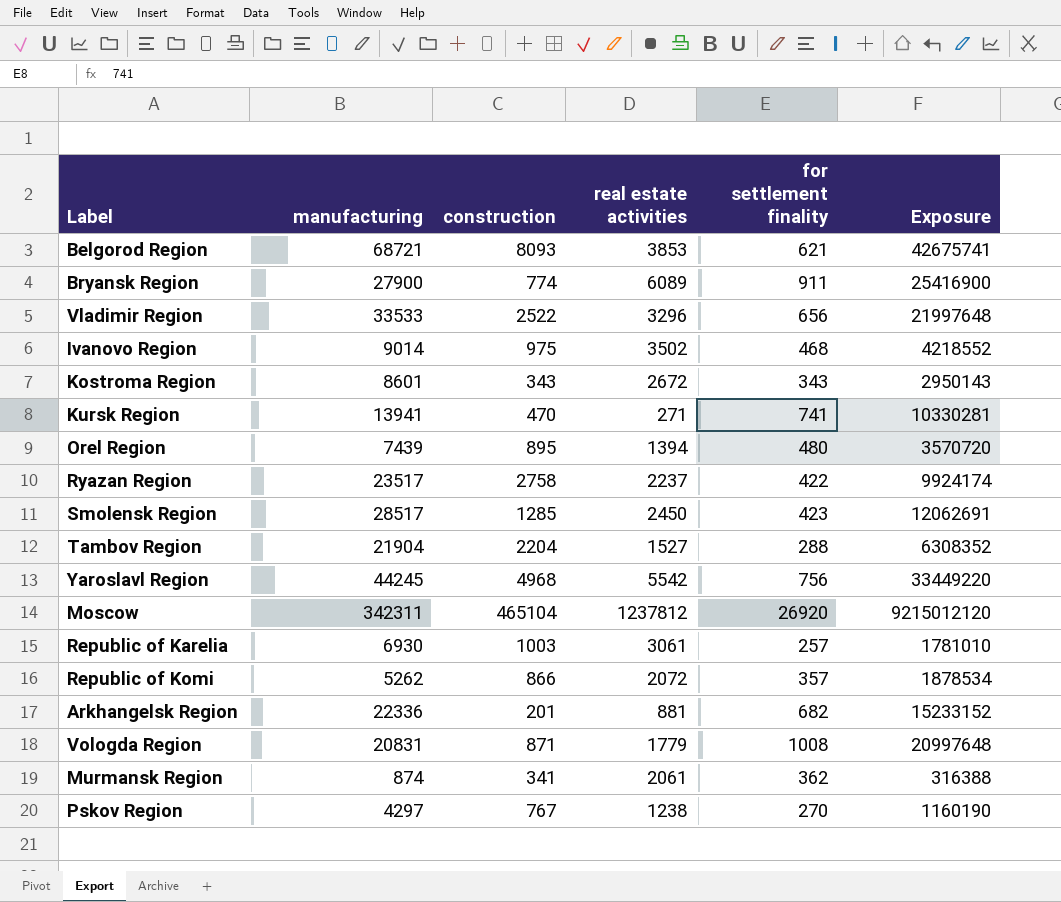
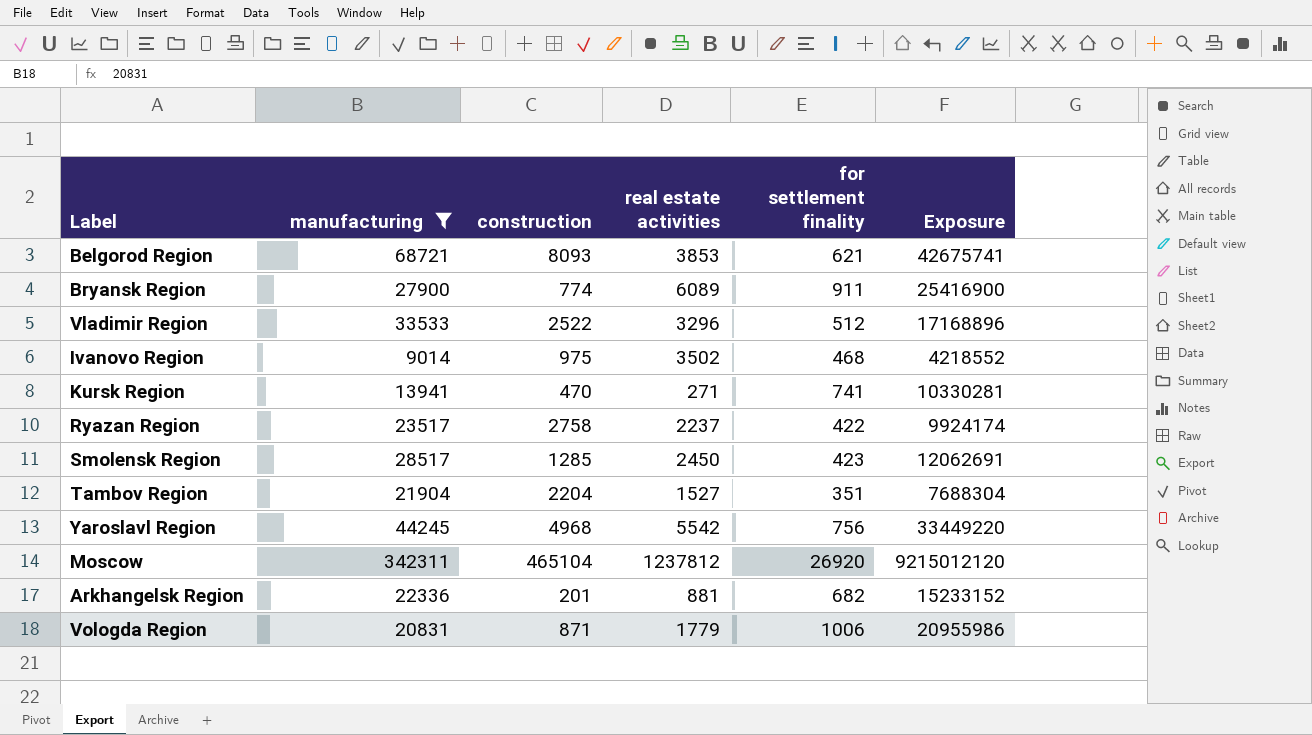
filter: none -> manufacturing >= 9014
Vladimir Region | for settlement finality: 656 -> 512
Vladimir Region | Exposure: 21997648 -> 17168896
Tambov Region | for settlement finality: 288 -> 351
Tambov Region | Exposure: 6308352 -> 7688304
Vologda Region | for settlement finality: 1008 -> 1006
Vologda Region | Exposure: 20997648 -> 20955986

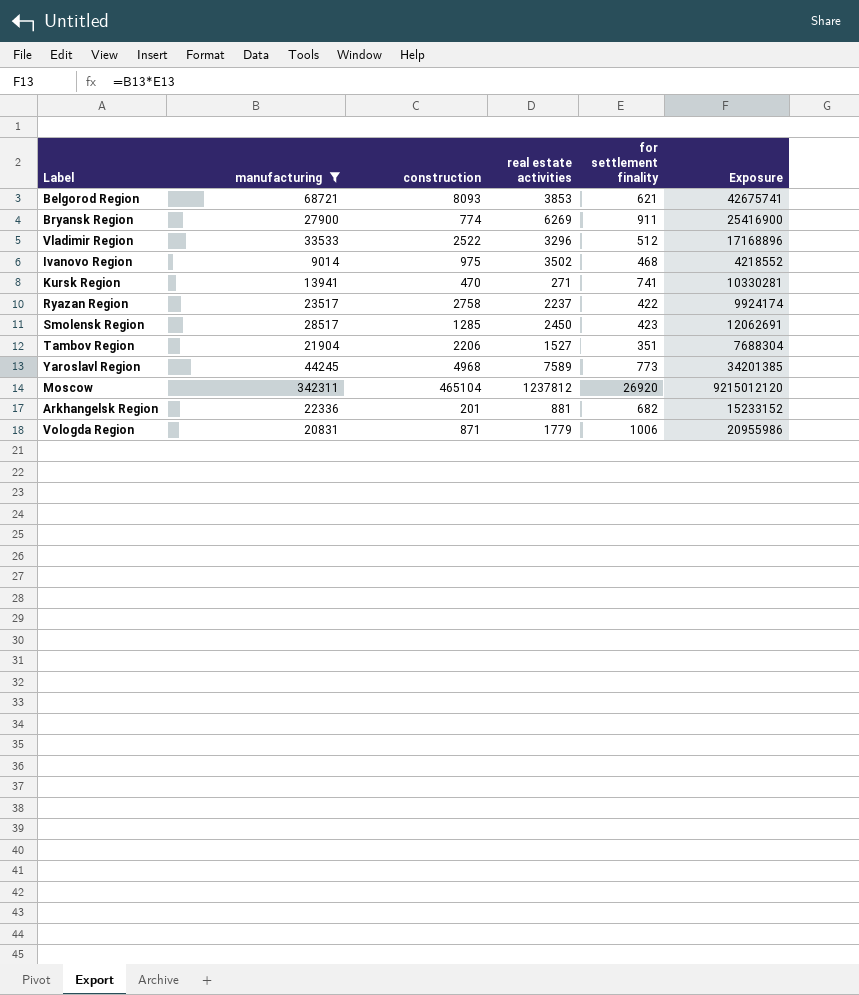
Bryansk Region | real estate activities: 6089 -> 6269
Tambov Region | construction: 2204 -> 2206
Yaroslavl Region | real estate activities: 5542 -> 7589
Yaroslavl Region | for settlement finality: 756 -> 773
Yaroslavl Region | Exposure: 33449220 -> 34201385

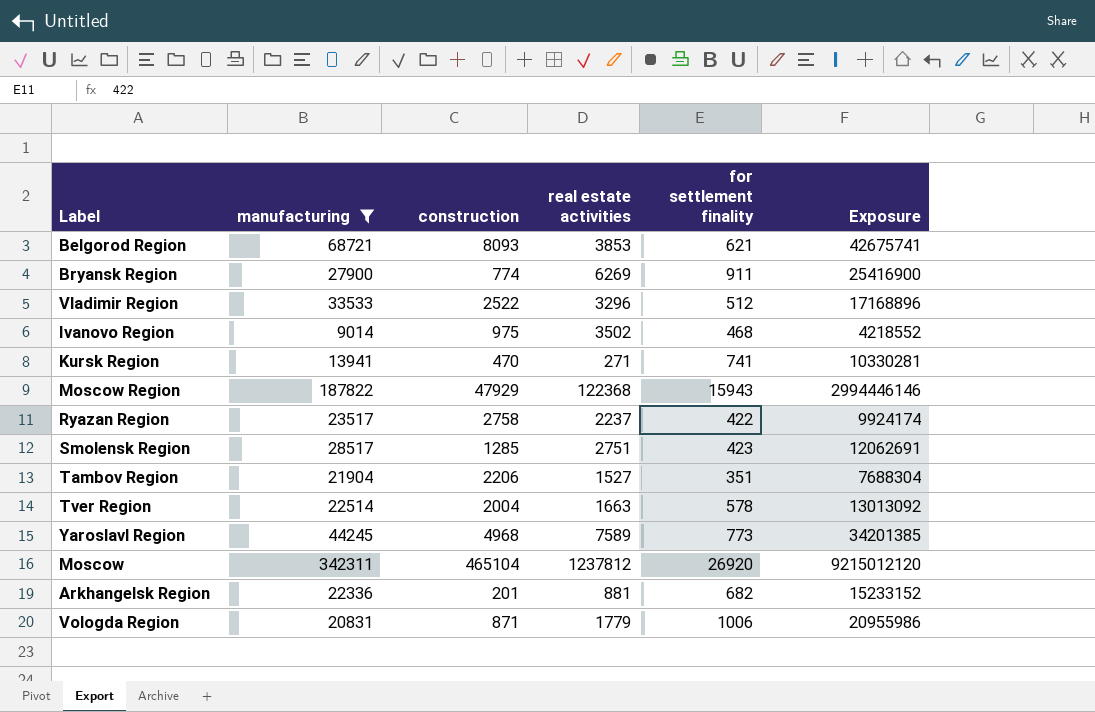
row Moscow Region: none -> 187822 | 47929 | 122368 | 15943 | 2994446146
Smolensk Region | real estate activities: 2450 -> 2751
row Tver Region: none -> 22514 | 2004 | 1663 | 578 | 13013092

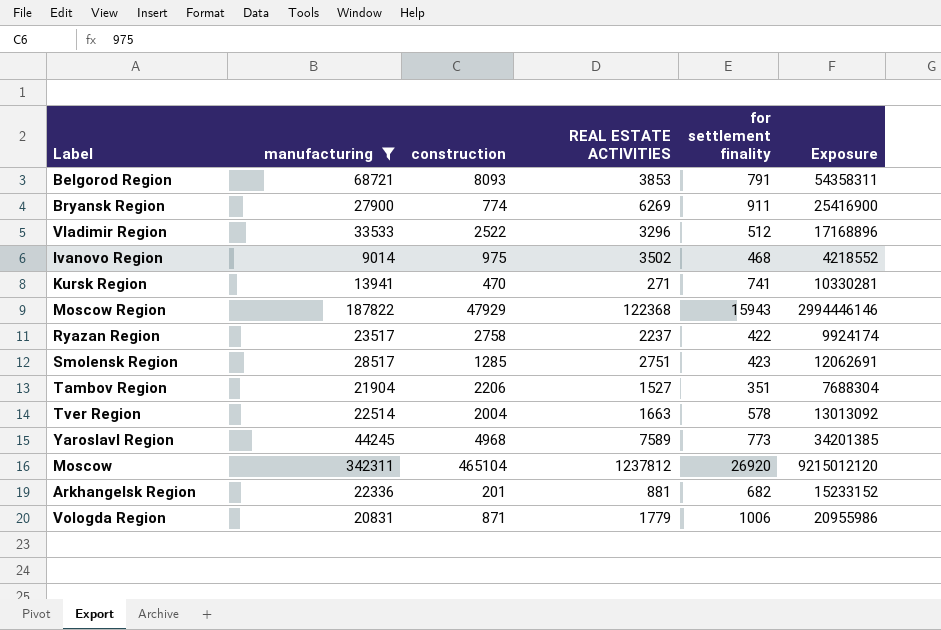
column name: real estate activities -> REAL ESTATE ACTIVITIES
Belgorod Region | for settlement finality: 621 -> 791
Belgorod Region | Exposure: 42675741 -> 54358311

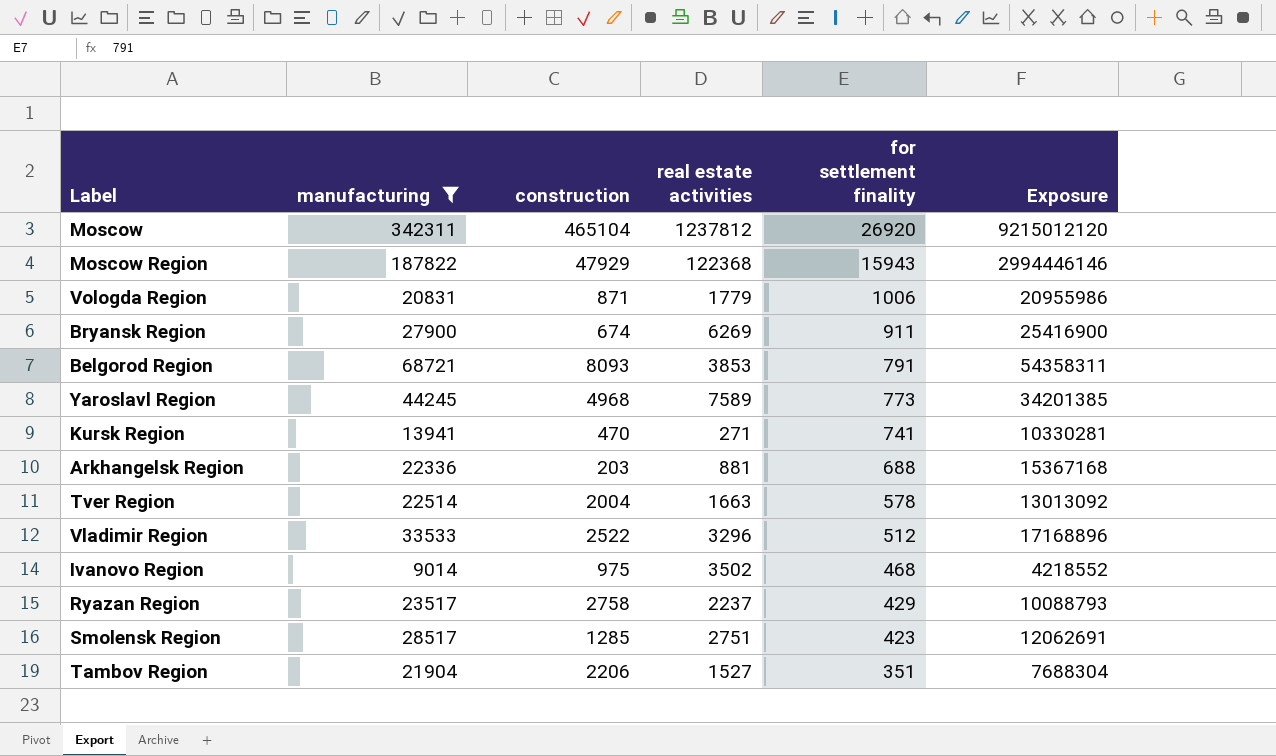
row order: none -> for settlement finality descending
column name: REAL ESTATE ACTIVITIES -> real estate activities
Bryansk Region | construction: 774 -> 674
Arkhangelsk Region | construction: 201 -> 203
Arkhangelsk Region | for settlement finality: 682 -> 688
Arkhangelsk Region | Exposure: 15233152 -> 15367168
Ryazan Region | for settlement finality: 422 -> 429
Ryazan Region | Exposure: 9924174 -> 10088793

